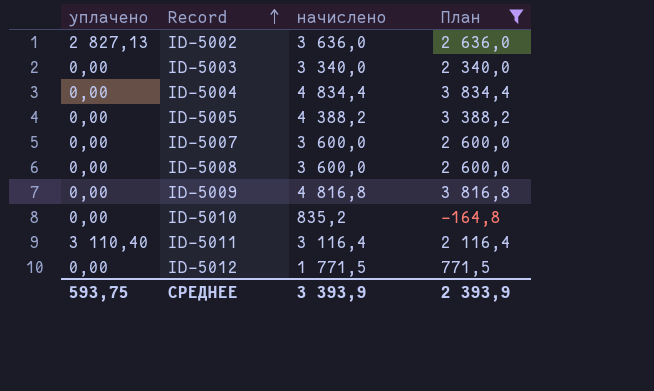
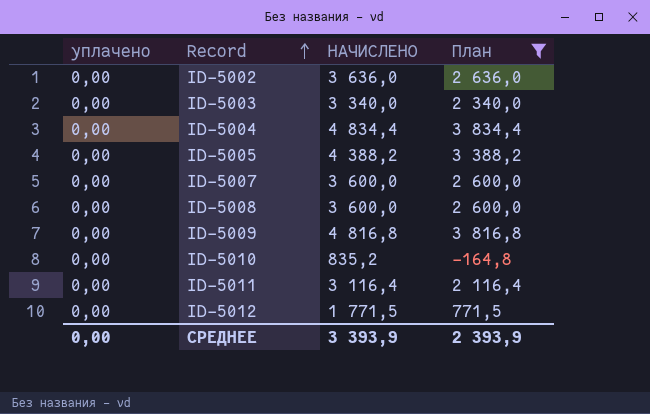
column name: начислено -> НАЧИСЛЕНО
ID-5002 | уплачено: 2 827,13 -> 0,00
ID-5011 | уплачено: 3 110,40 -> 0,00
СРЕДНЕЕ | уплачено: 593,75 -> 0,00

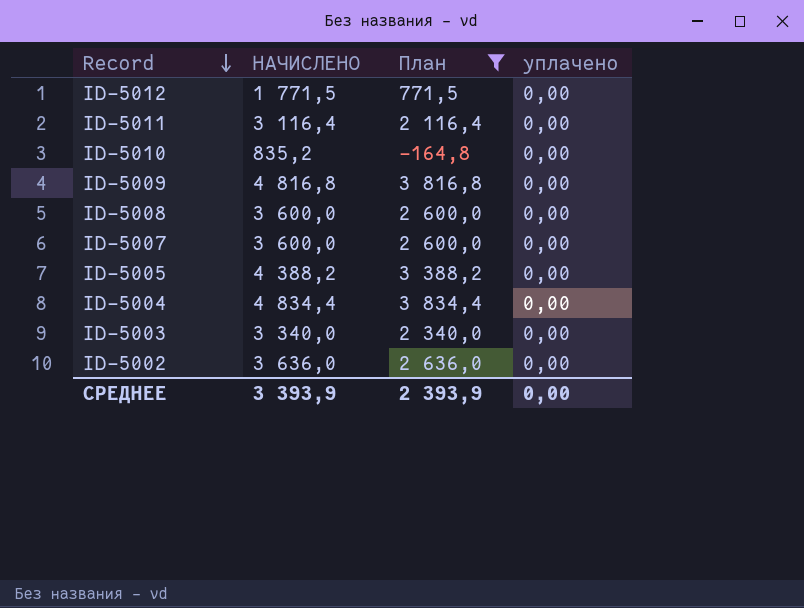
row order: Record ascending -> Record descending
column уплачено | position: 1 -> 4

